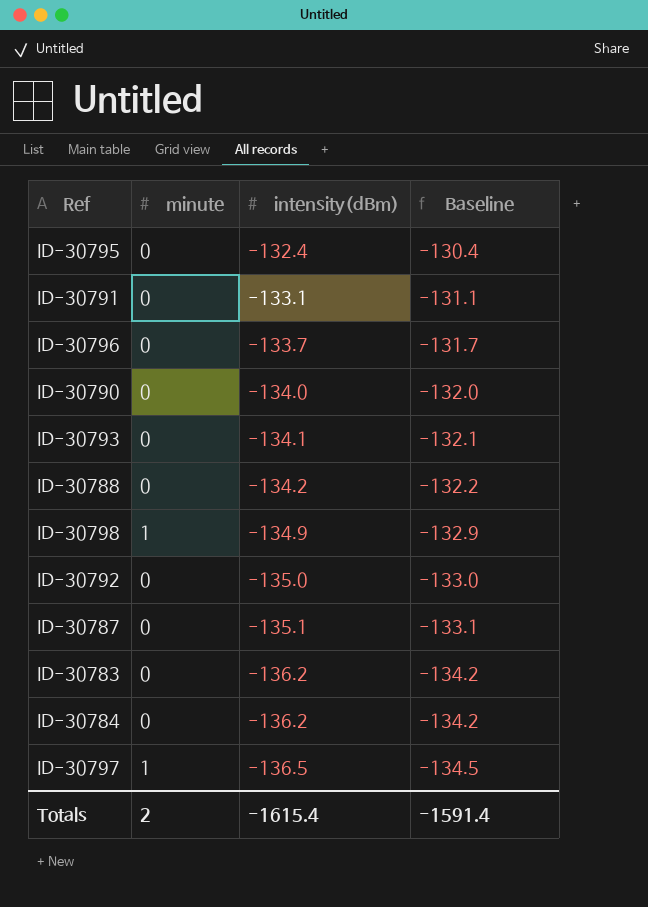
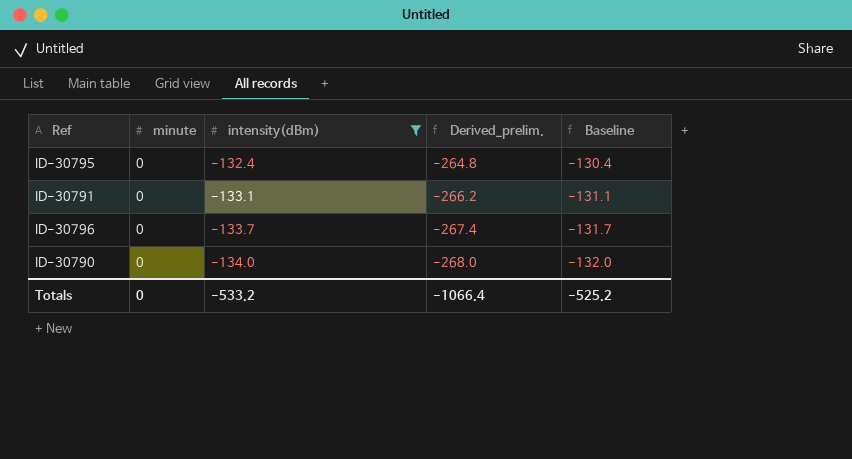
filter: none -> intensity(dBm) >= -134.0
column Derived_prelim. | formula: none -> [intensity(dBm)] * 2
Totals | minute: 2 -> 0
Totals | intensity(dBm): -1615.4 -> -533.2
Totals | Baseline: -1591.4 -> -525.2

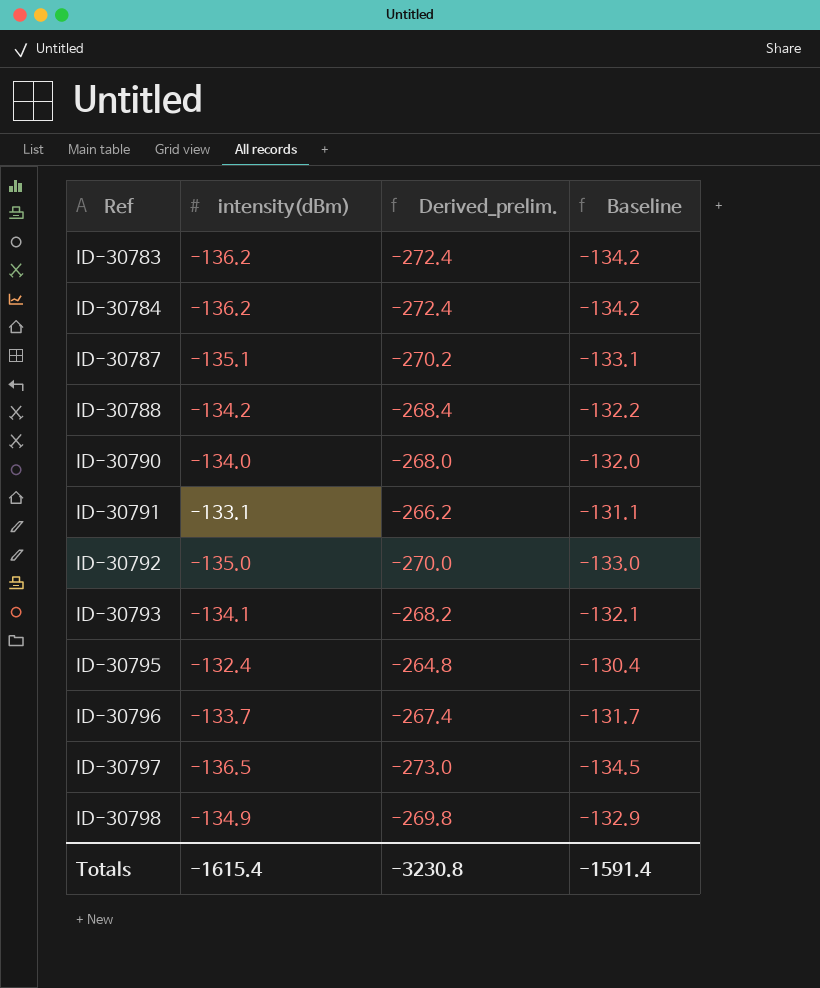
filter: intensity(dBm) >= -134.0 -> none
row order: intensity(dBm) descending -> Ref ascending
column minute | position: 2 -> none
Totals | intensity(dBm): -533.2 -> -1615.4
Totals | Derived_prelim.: -1066.4 -> -3230.8
Totals | Baseline: -525.2 -> -1591.4

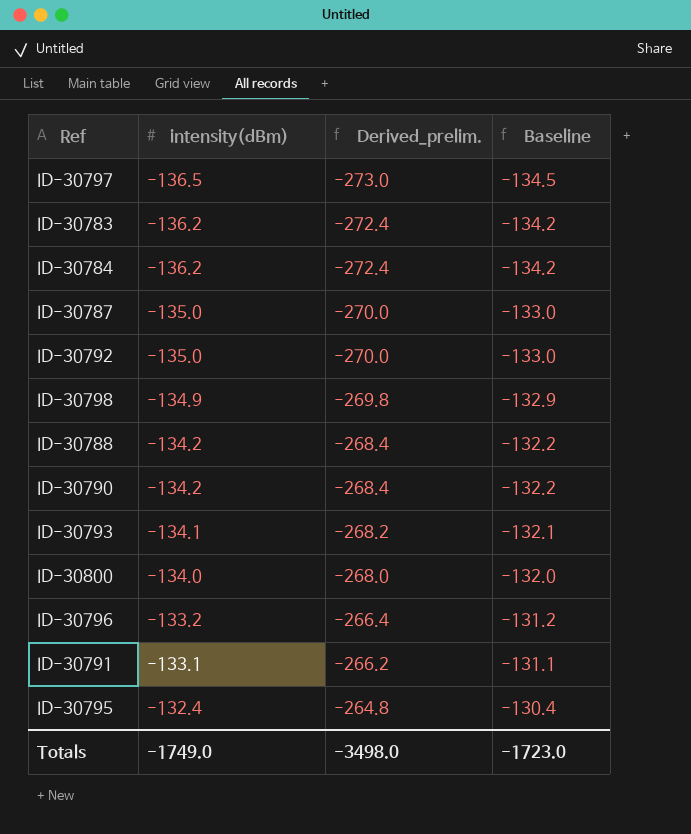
row order: Ref ascending -> intensity(dBm) ascending
ID-30787 | intensity(dBm): -135.1 -> -135.0
ID-30787 | Derived_prelim.: -270.2 -> -270.0
ID-30787 | Baseline: -133.1 -> -133.0
ID-30790 | intensity(dBm): -134.0 -> -134.2
ID-30790 | Derived_prelim.: -268.0 -> -268.4
ID-30790 | Baseline: -132.0 -> -132.2
row ID-30800: none -> -134.0 | -268.0 | -132.0
ID-30796 | intensity(dBm): -133.7 -> -133.2
ID-30796 | Derived_prelim.: -267.4 -> -266.4
ID-30796 | Baseline: -131.7 -> -131.2
Totals | intensity(dBm): -1615.4 -> -1749.0
Totals | Derived_prelim.: -3230.8 -> -3498.0
Totals | Baseline: -1591.4 -> -1723.0

